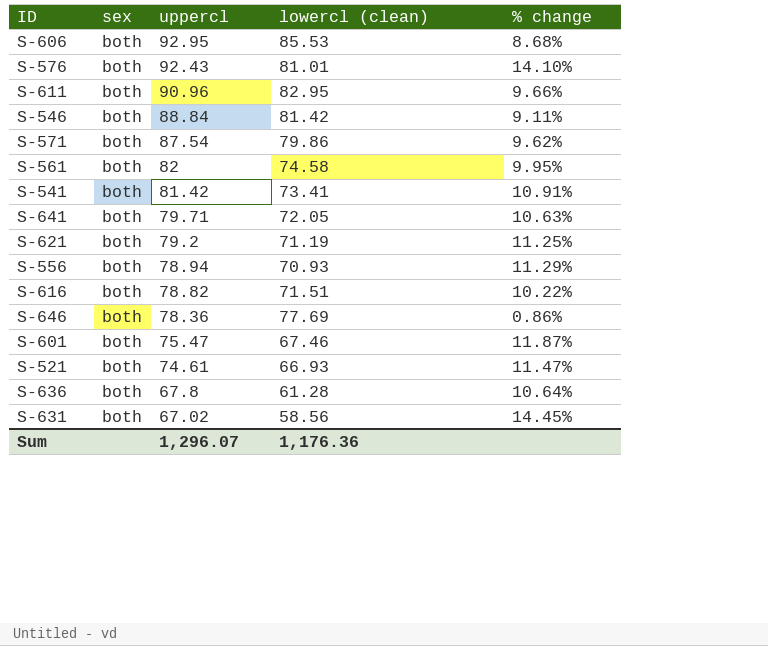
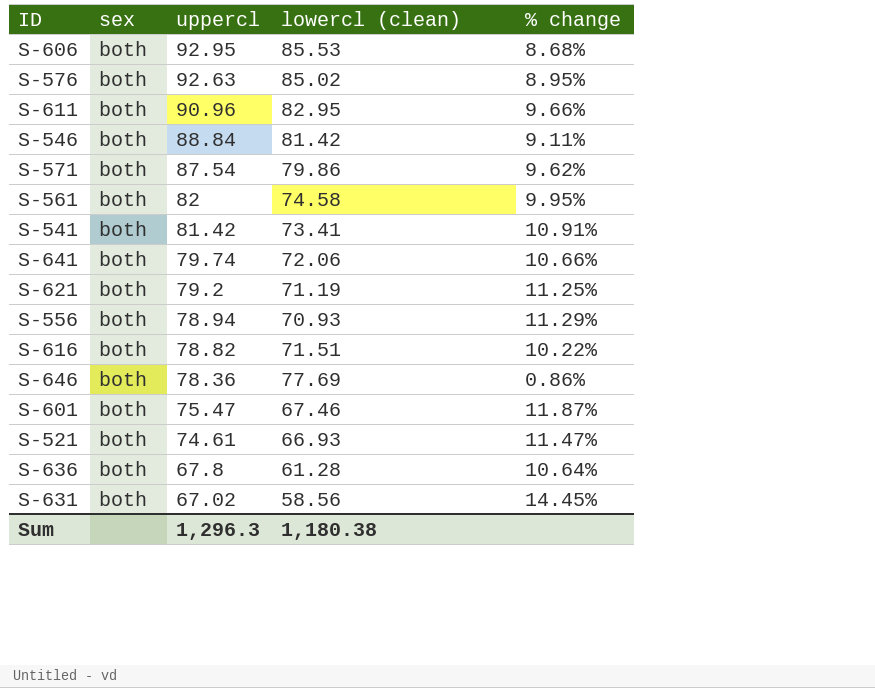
S-576 | uppercl: 92.43 -> 92.63
S-576 | lowercl (clean): 81.01 -> 85.02
S-576 | % change: 14.10% -> 8.95%
S-641 | uppercl: 79.71 -> 79.74
S-641 | lowercl (clean): 72.05 -> 72.06
S-641 | % change: 10.63% -> 10.66%
Sum | uppercl: 1,296.07 -> 1,296.3
Sum | lowercl (clean): 1,176.36 -> 1,180.38

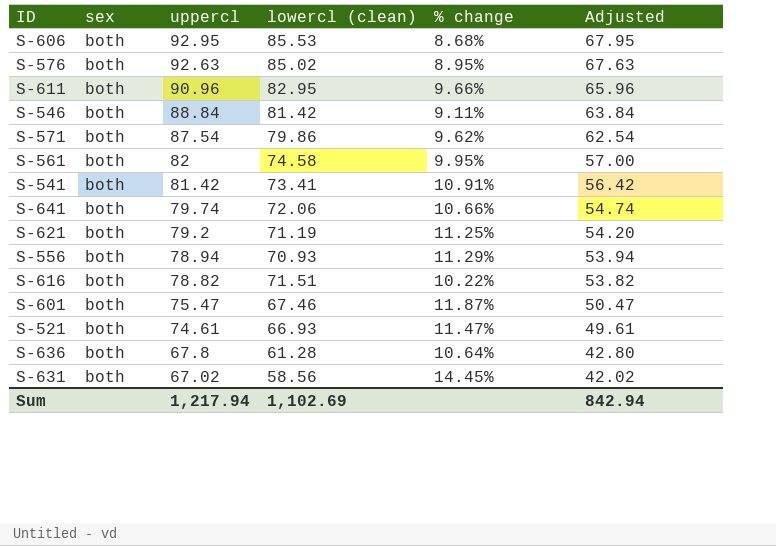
column Adjusted | formula: none -> [uppercl] - 25
row S-646: both | 78.36 | 77.69 | 0.86% -> none
Sum | uppercl: 1,296.3 -> 1,217.94
Sum | lowercl (clean): 1,180.38 -> 1,102.69

